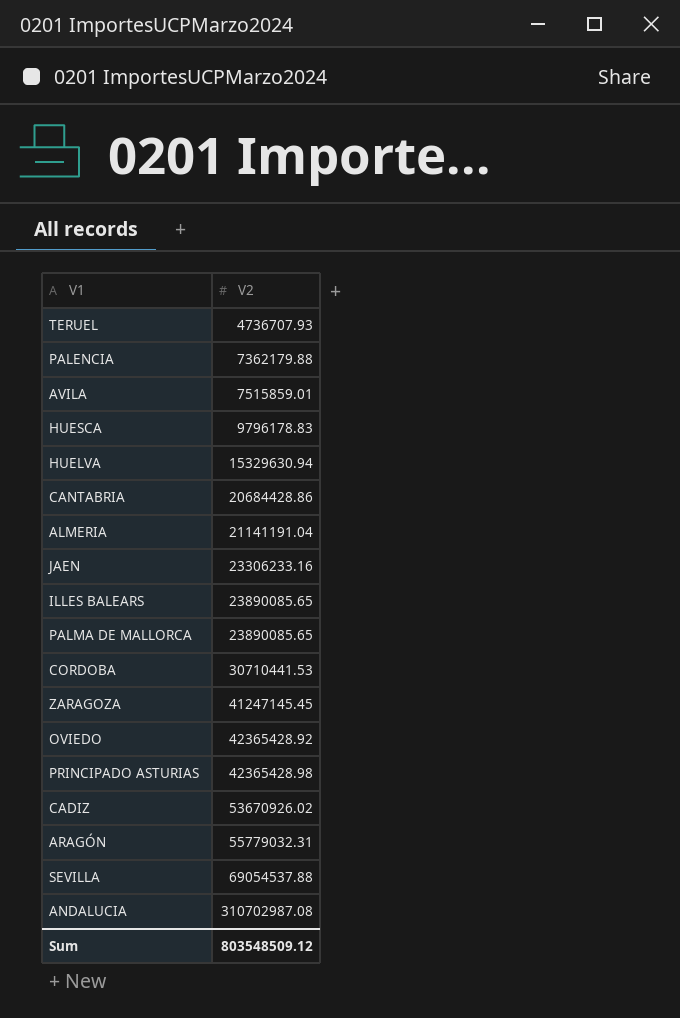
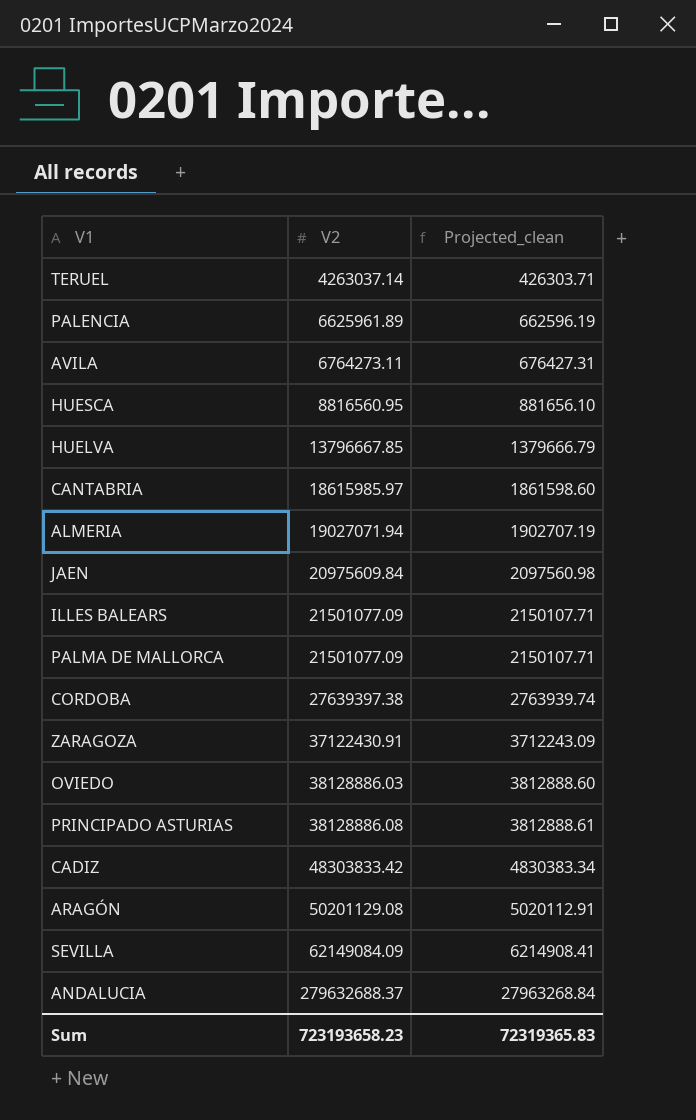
column Projected_clean | formula: none -> [V2] * 0.1
TERUEL | V2: 4736707.93 -> 4263037.14
PALENCIA | V2: 7362179.88 -> 6625961.89
AVILA | V2: 7515859.01 -> 6764273.11
HUESCA | V2: 9796178.83 -> 8816560.95
HUELVA | V2: 15329630.94 -> 13796667.85
CANTABRIA | V2: 20684428.86 -> 18615985.97
ALMERIA | V2: 21141191.04 -> 19027071.94
JAEN | V2: 23306233.16 -> 20975609.84
ILLES BALEARS | V2: 23890085.65 -> 21501077.09
PALMA DE MALLORCA | V2: 23890085.65 -> 21501077.09
CORDOBA | V2: 30710441.53 -> 27639397.38
ZARAGOZA | V2: 41247145.45 -> 37122430.91
OVIEDO | V2: 42365428.92 -> 38128886.03
PRINCIPADO ASTURIAS | V2: 42365428.98 -> 38128886.08
CADIZ | V2: 53670926.02 -> 48303833.42
ARAGÓN | V2: 55779032.31 -> 50201129.08
SEVILLA | V2: 69054537.88 -> 62149084.09
ANDALUCIA | V2: 310702987.08 -> 279632688.37
Sum | V2: 803548509.12 -> 723193658.23

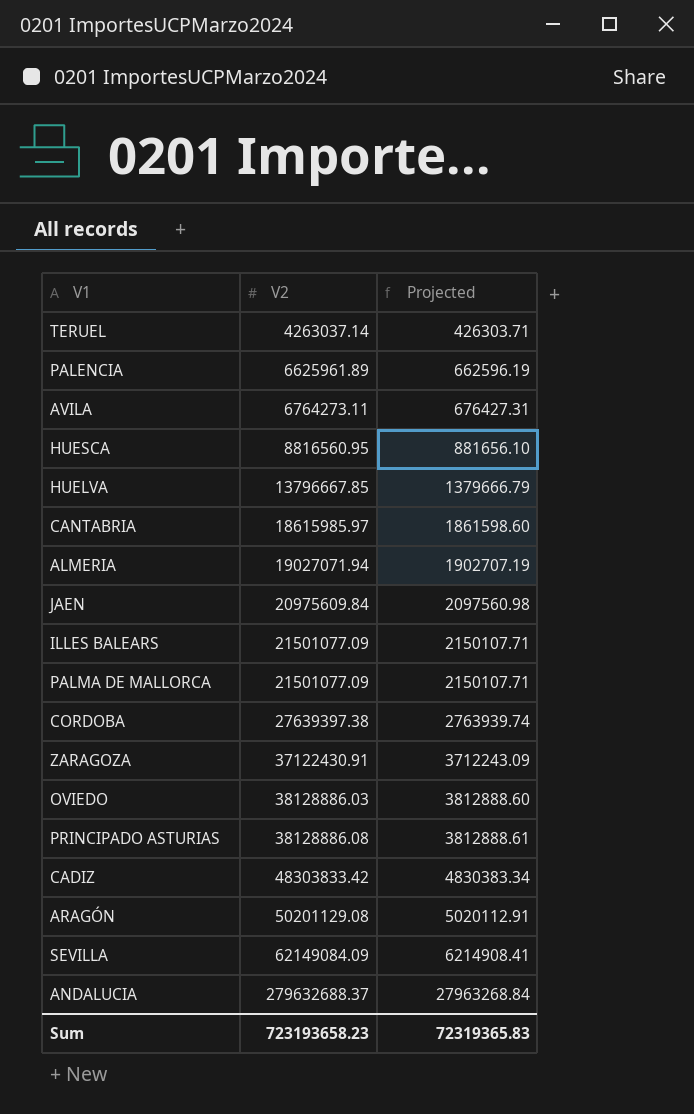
column name: Projected_clean -> Projected

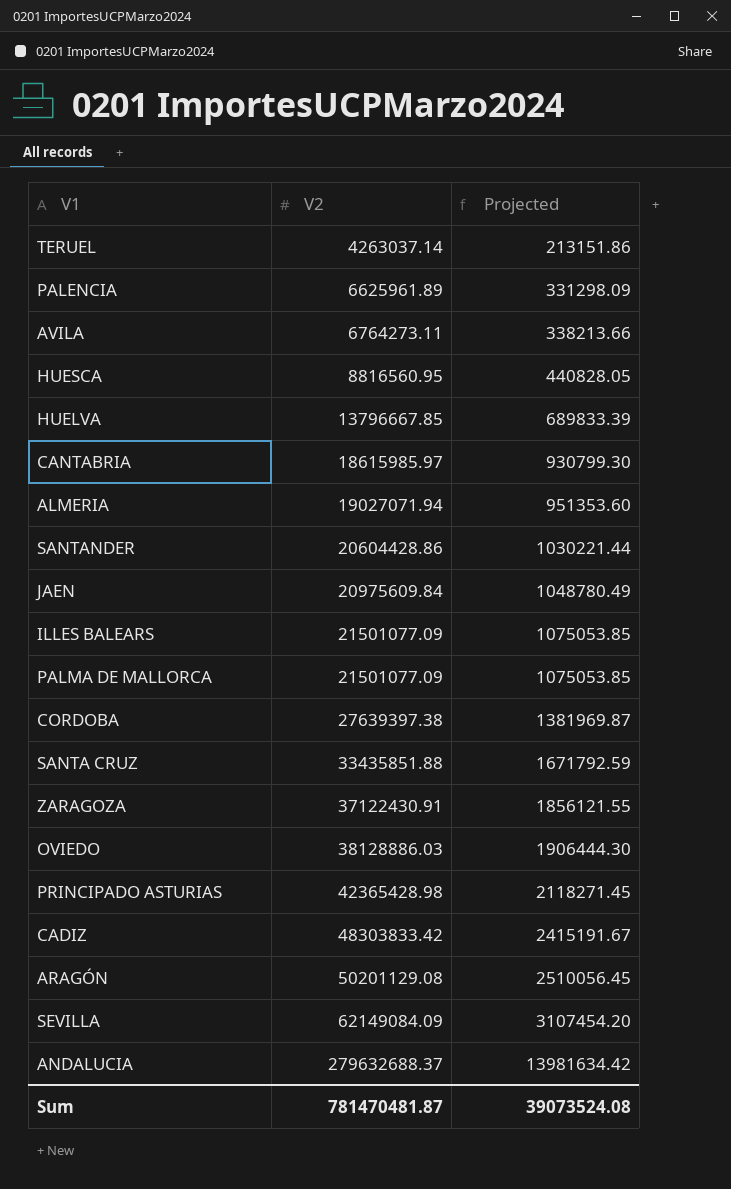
column Projected | formula: [V2] * 0.1 -> [V2] * 0.05
row SANTANDER: none -> 20604428.86 | 1030221.44
row SANTA CRUZ: none -> 33435851.88 | 1671792.59
PRINCIPADO ASTURIAS | V2: 38128886.08 -> 42365428.98
Sum | V2: 723193658.23 -> 781470481.87
Sum | Projected: 72319365.83 -> 39073524.08

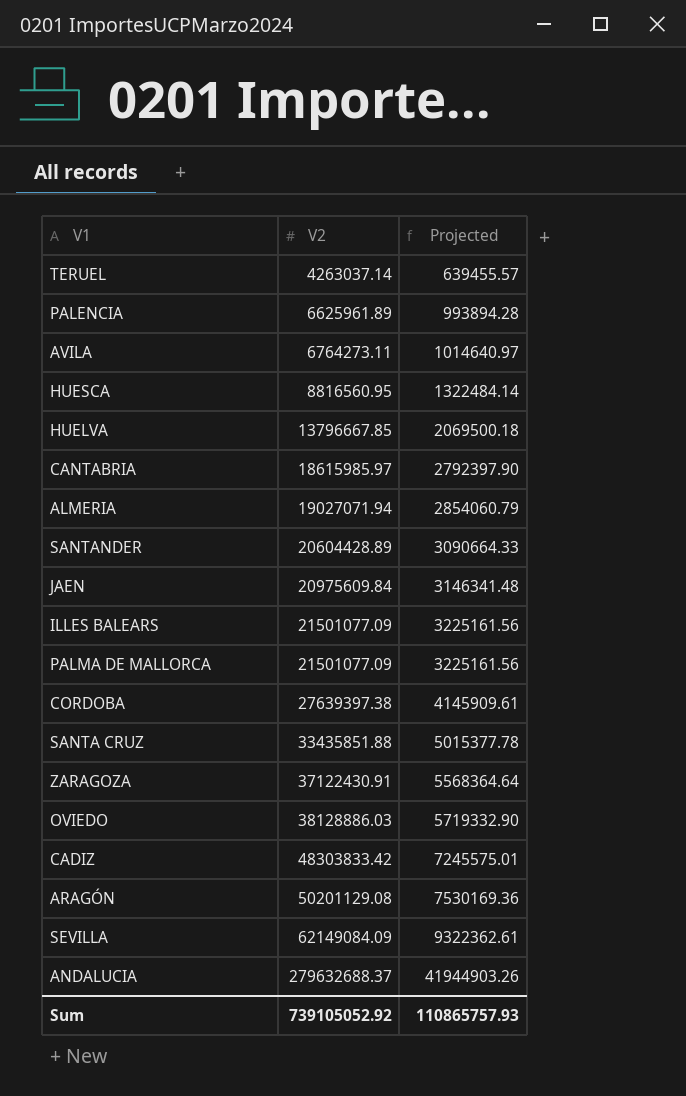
column Projected | formula: [V2] * 0.05 -> [V2] * 0.15
row PRINCIPADO ASTURIAS: 42365428.98 | 2118271.45 -> none
SANTANDER | V2: 20604428.86 -> 20604428.89
Sum | V2: 781470481.87 -> 739105052.92
Sum | Projected: 39073524.08 -> 110865757.93

